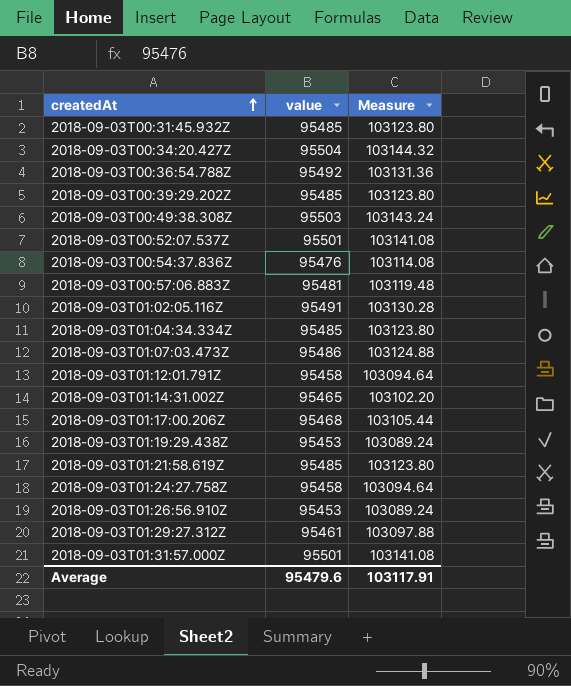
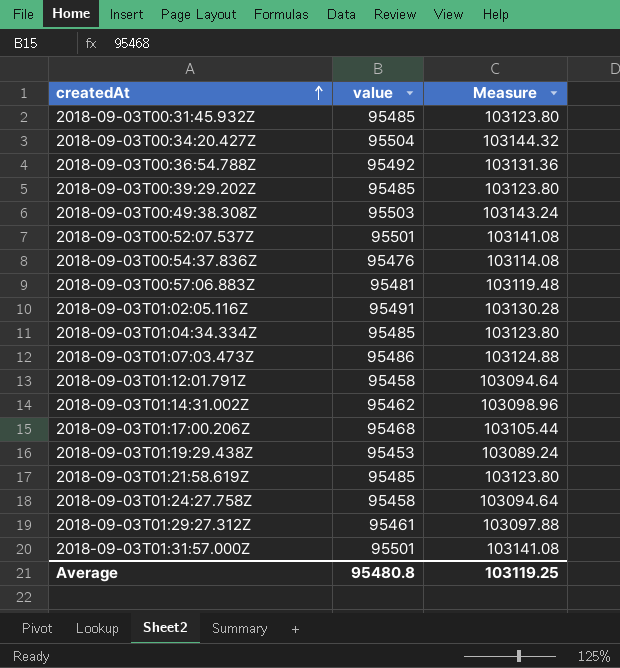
row 2018-09-03T01:26:56.910Z: 95453 | 103089.24 -> none
2018-09-03T01:14:31.002Z | value: 95465 -> 95462
2018-09-03T01:14:31.002Z | Measure: 103102.20 -> 103098.96
Average | value: 95479.6 -> 95480.8
Average | Measure: 103117.91 -> 103119.25

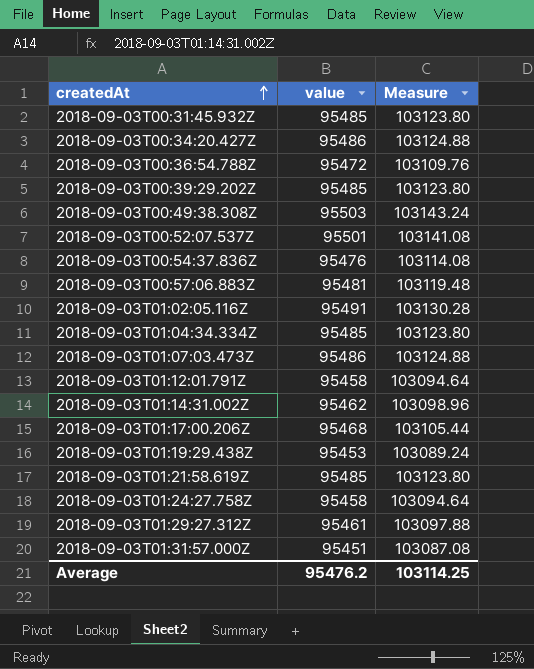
2018-09-03T00:34:20.427Z | value: 95504 -> 95486
2018-09-03T00:34:20.427Z | Measure: 103144.32 -> 103124.88
2018-09-03T00:36:54.788Z | value: 95492 -> 95472
2018-09-03T00:36:54.788Z | Measure: 103131.36 -> 103109.76
2018-09-03T01:31:57.000Z | value: 95501 -> 95451
2018-09-03T01:31:57.000Z | Measure: 103141.08 -> 103087.08
Average | value: 95480.8 -> 95476.2
Average | Measure: 103119.25 -> 103114.25

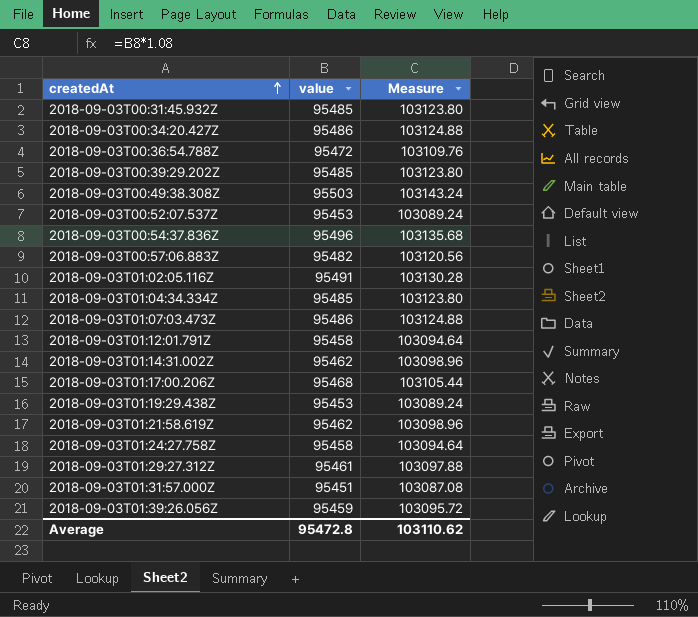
2018-09-03T00:52:07.537Z | value: 95501 -> 95453
2018-09-03T00:52:07.537Z | Measure: 103141.08 -> 103089.24
2018-09-03T00:54:37.836Z | value: 95476 -> 95496
2018-09-03T00:54:37.836Z | Measure: 103114.08 -> 103135.68
2018-09-03T00:57:06.883Z | value: 95481 -> 95482
2018-09-03T00:57:06.883Z | Measure: 103119.48 -> 103120.56
2018-09-03T01:21:58.619Z | value: 95485 -> 95462
2018-09-03T01:21:58.619Z | Measure: 103123.80 -> 103098.96
row 2018-09-03T01:39:26.056Z: none -> 95459 | 103095.72
Average | value: 95476.2 -> 95472.8
Average | Measure: 103114.25 -> 103110.62

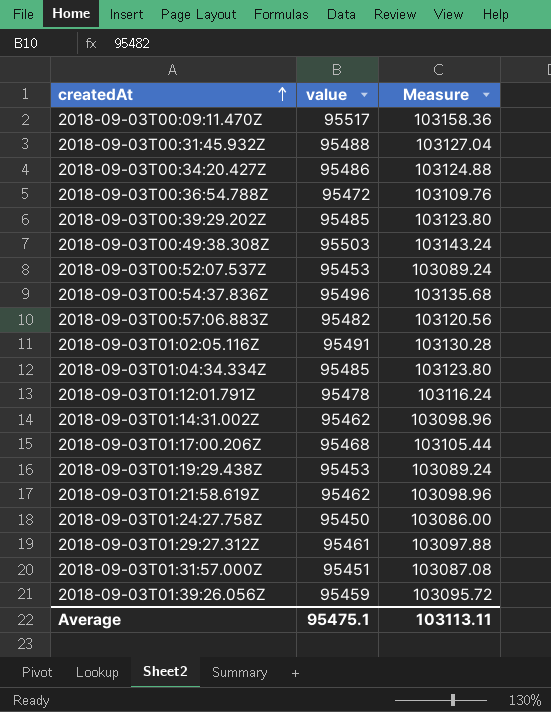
row 2018-09-03T01:07:03.473Z: 95486 | 103124.88 -> none
row 2018-09-03T00:09:11.470Z: none -> 95517 | 103158.36
2018-09-03T00:31:45.932Z | value: 95485 -> 95488
2018-09-03T00:31:45.932Z | Measure: 103123.80 -> 103127.04
2018-09-03T01:12:01.791Z | value: 95458 -> 95478
2018-09-03T01:12:01.791Z | Measure: 103094.64 -> 103116.24
2018-09-03T01:24:27.758Z | value: 95458 -> 95450
2018-09-03T01:24:27.758Z | Measure: 103094.64 -> 103086.00
Average | value: 95472.8 -> 95475.1
Average | Measure: 103110.62 -> 103113.11

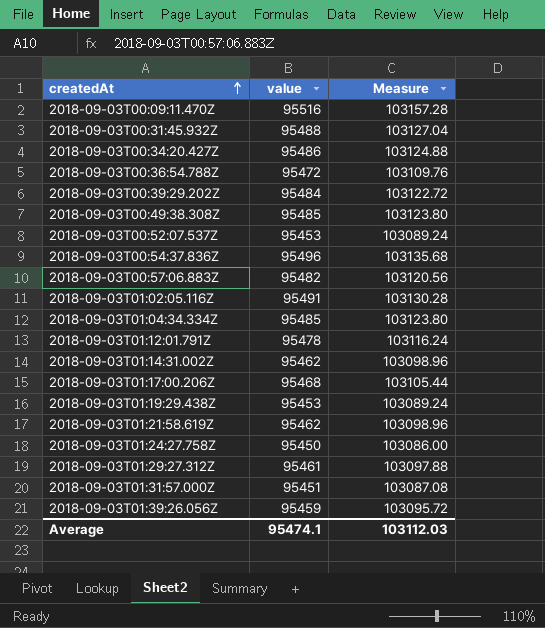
2018-09-03T00:09:11.470Z | value: 95517 -> 95516
2018-09-03T00:09:11.470Z | Measure: 103158.36 -> 103157.28
2018-09-03T00:39:29.202Z | value: 95485 -> 95484
2018-09-03T00:39:29.202Z | Measure: 103123.80 -> 103122.72
2018-09-03T00:49:38.308Z | value: 95503 -> 95485
2018-09-03T00:49:38.308Z | Measure: 103143.24 -> 103123.80
Average | value: 95475.1 -> 95474.1
Average | Measure: 103113.11 -> 103112.03

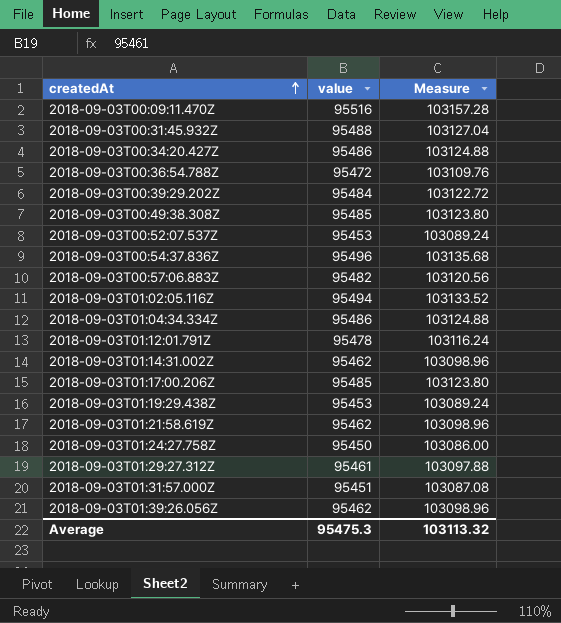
2018-09-03T01:02:05.116Z | value: 95491 -> 95494
2018-09-03T01:02:05.116Z | Measure: 103130.28 -> 103133.52
2018-09-03T01:04:34.334Z | value: 95485 -> 95486
2018-09-03T01:04:34.334Z | Measure: 103123.80 -> 103124.88
2018-09-03T01:17:00.206Z | value: 95468 -> 95485
2018-09-03T01:17:00.206Z | Measure: 103105.44 -> 103123.80
2018-09-03T01:39:26.056Z | value: 95459 -> 95462
2018-09-03T01:39:26.056Z | Measure: 103095.72 -> 103098.96
Average | value: 95474.1 -> 95475.3
Average | Measure: 103112.03 -> 103113.32

